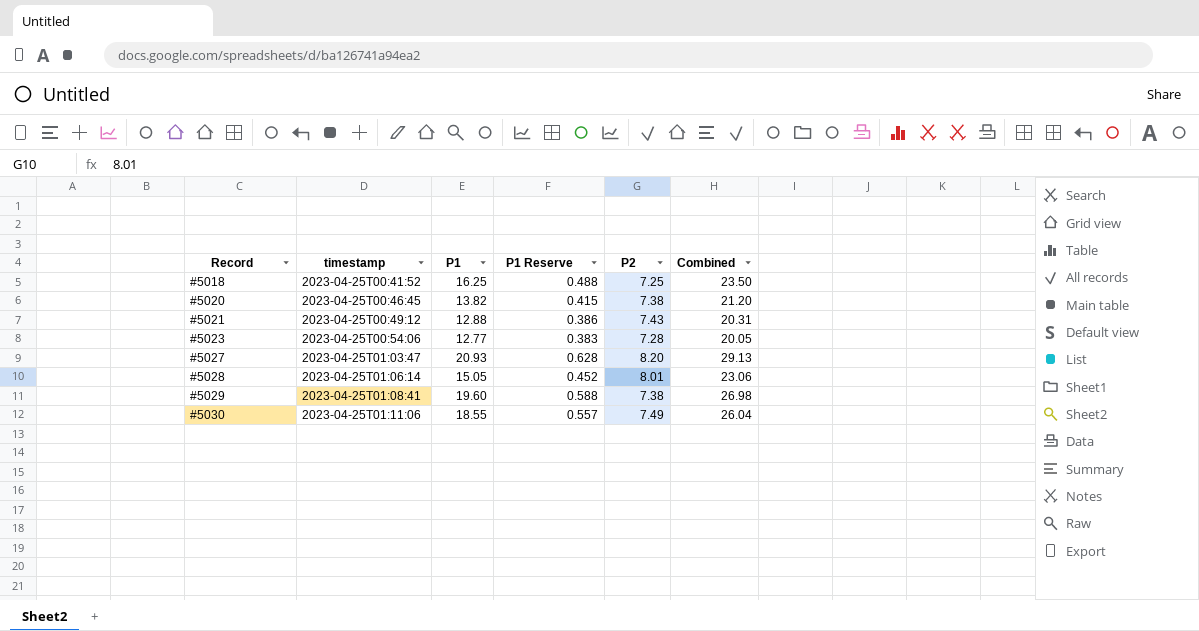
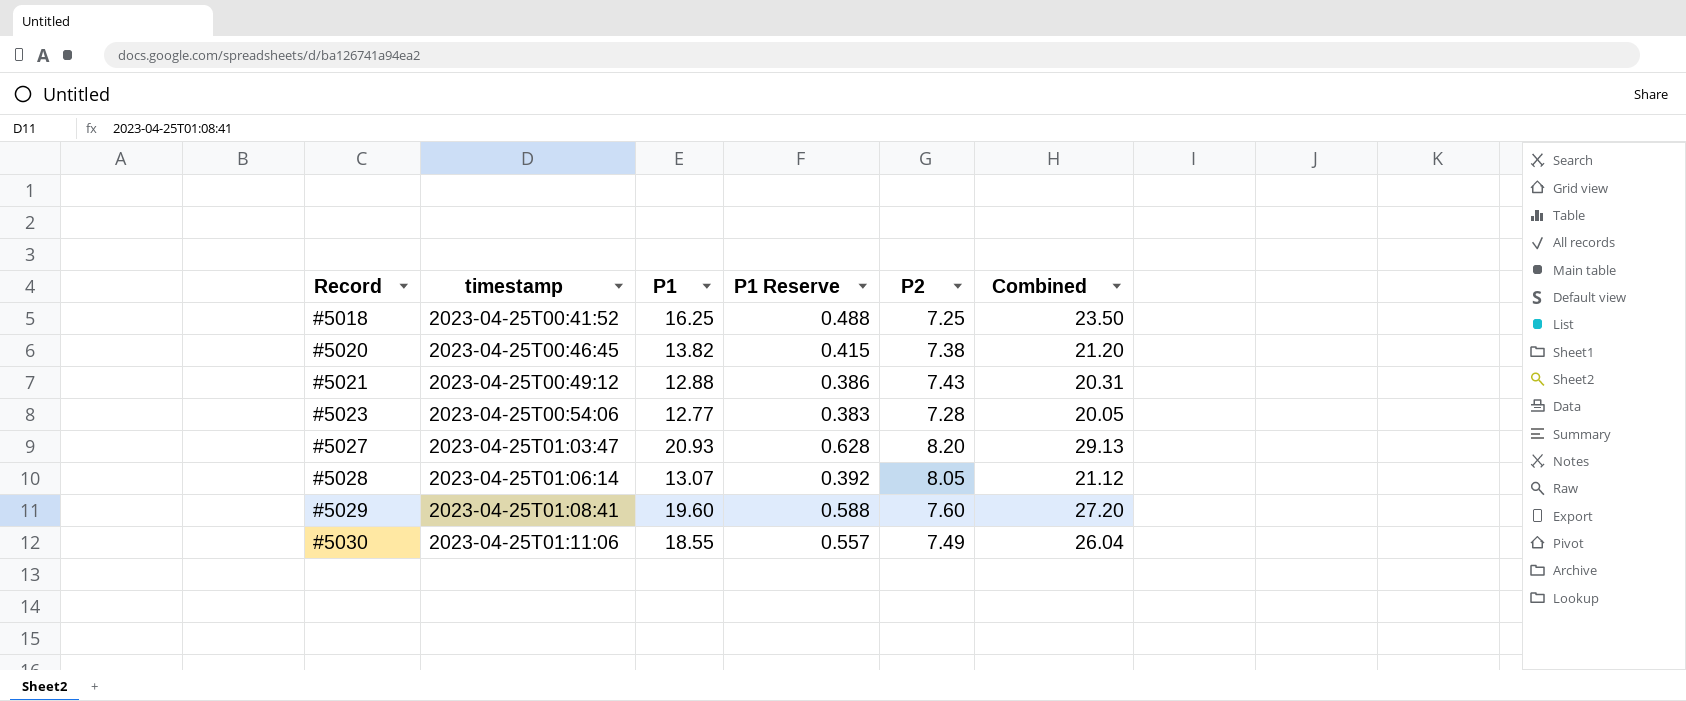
#5028 | P1: 15.05 -> 13.07
#5028 | P1 Reserve: 0.452 -> 0.392
#5028 | P2: 8.01 -> 8.05
#5028 | Combined: 23.06 -> 21.12
#5029 | P2: 7.38 -> 7.60
#5029 | Combined: 26.98 -> 27.20

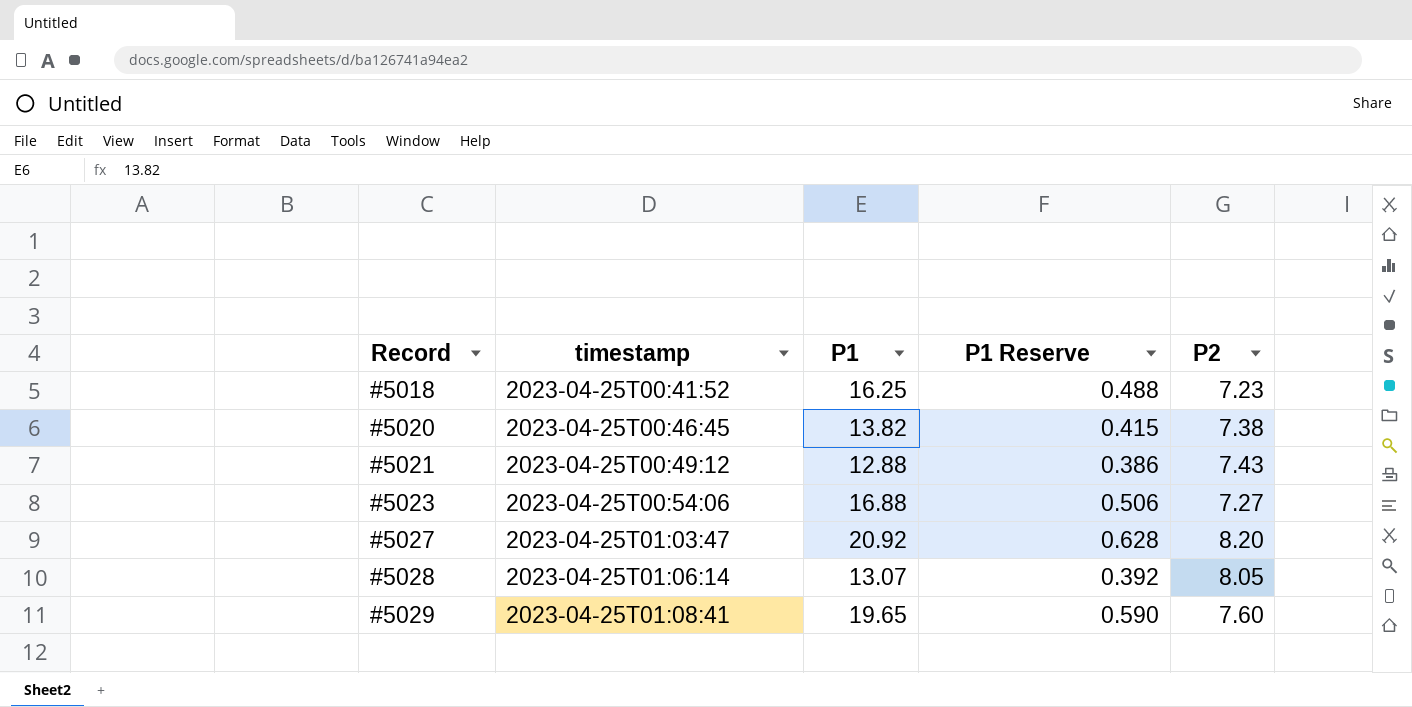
column Combined | formula: [P1] + [P2] -> none
row #5030: 2023-04-25T01:11:06 | 18.55 | 0.557 | 7.49 | 26.04 -> none
#5018 | P2: 7.25 -> 7.23
#5023 | P1: 12.77 -> 16.88
#5023 | P1 Reserve: 0.383 -> 0.506
#5023 | P2: 7.28 -> 7.27
#5027 | P1: 20.93 -> 20.92
#5029 | P1: 19.60 -> 19.65
#5029 | P1 Reserve: 0.588 -> 0.590

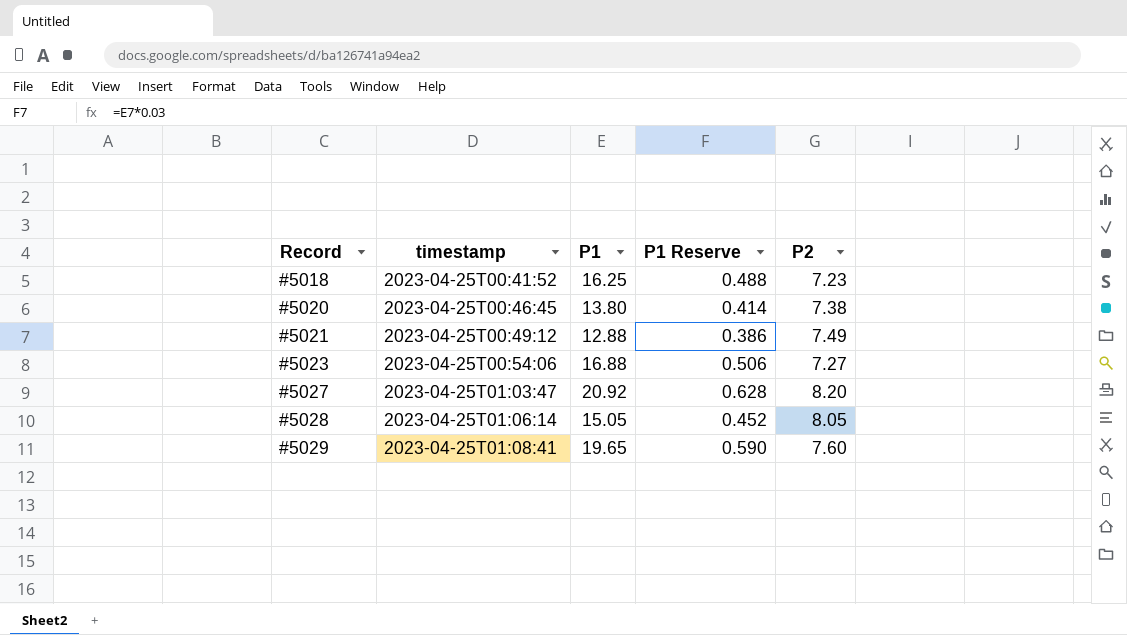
#5020 | P1: 13.82 -> 13.80
#5020 | P1 Reserve: 0.415 -> 0.414
#5021 | P2: 7.43 -> 7.49
#5028 | P1: 13.07 -> 15.05
#5028 | P1 Reserve: 0.392 -> 0.452

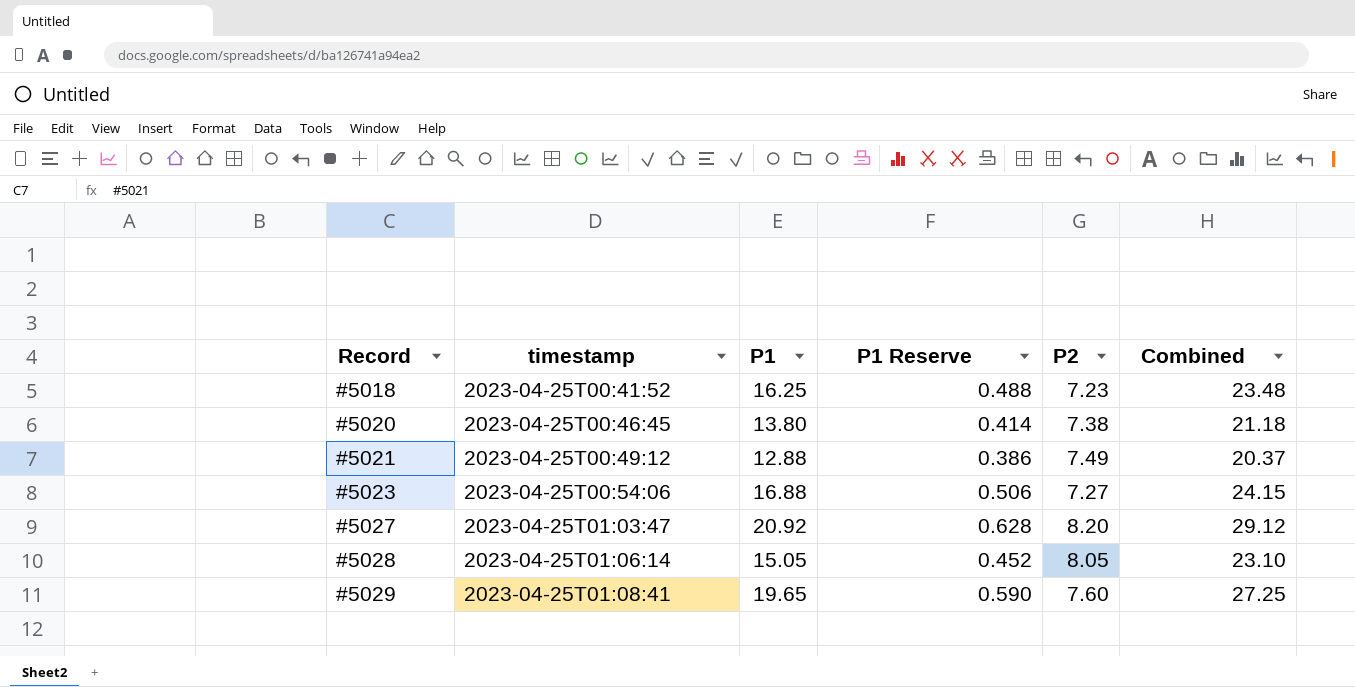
column Combined | formula: none -> [P1] + [P2]

